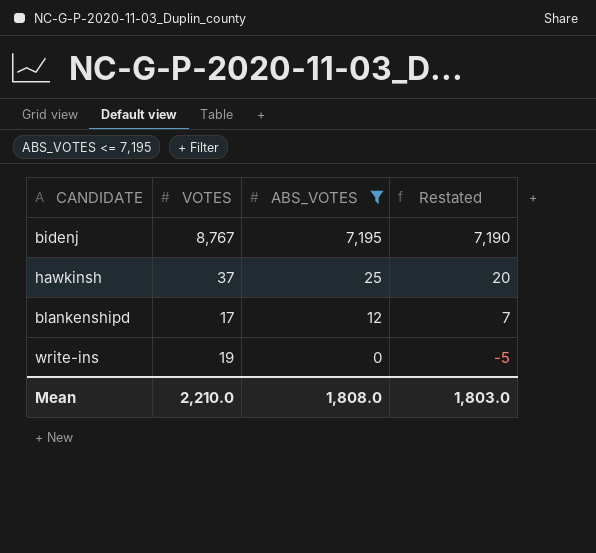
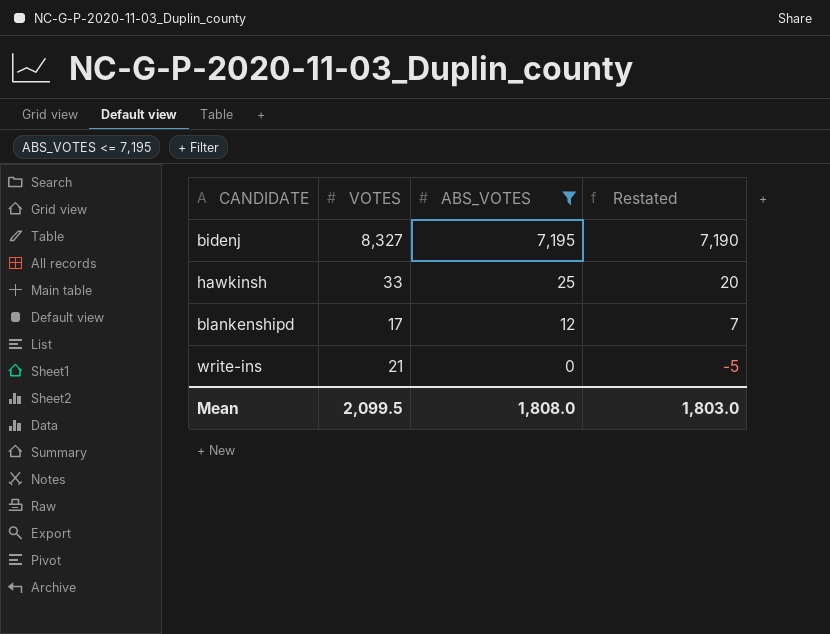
bidenj | VOTES: 8,767 -> 8,327
hawkinsh | VOTES: 37 -> 33
write-ins | VOTES: 19 -> 21
Mean | VOTES: 2,210.0 -> 2,099.5

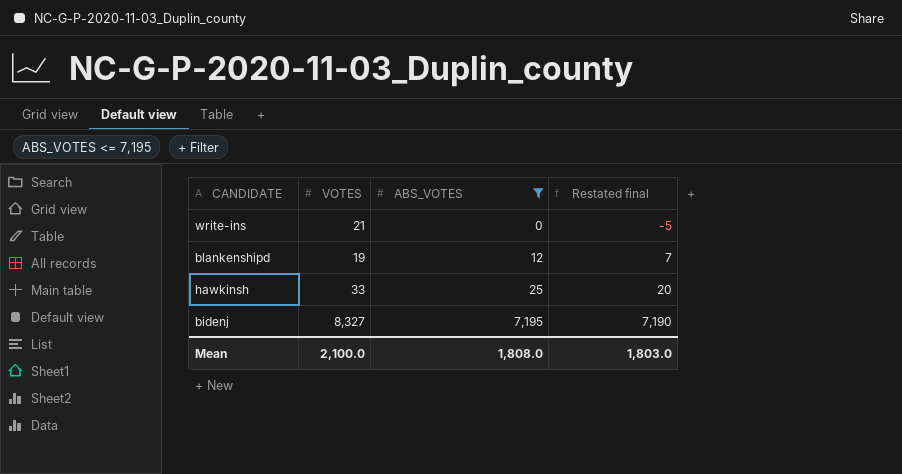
row order: ABS_VOTES descending -> ABS_VOTES ascending
column name: Restated -> Restated final
blankenshipd | VOTES: 17 -> 19
Mean | VOTES: 2,099.5 -> 2,100.0

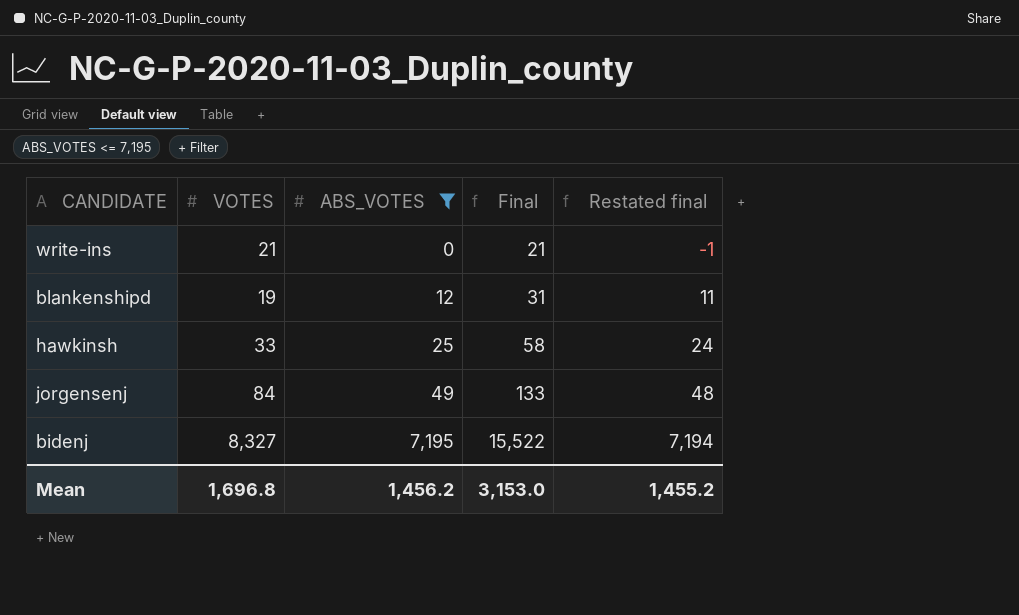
column Final | formula: none -> [VOTES] + [ABS_VOTES]
column Restated final | formula: [ABS_VOTES] - 5 -> [ABS_VOTES] - 1
row jorgensenj: none -> 84 | 49 | 133 | 48
Mean | VOTES: 2,100.0 -> 1,696.8
Mean | ABS_VOTES: 1,808.0 -> 1,456.2
Mean | Restated final: 1,803.0 -> 1,455.2

